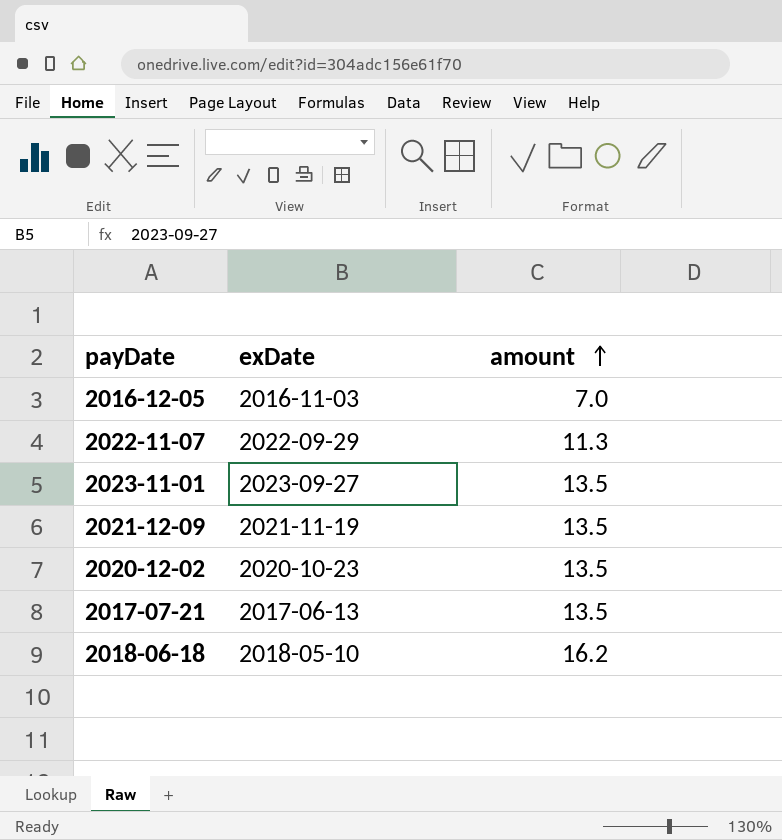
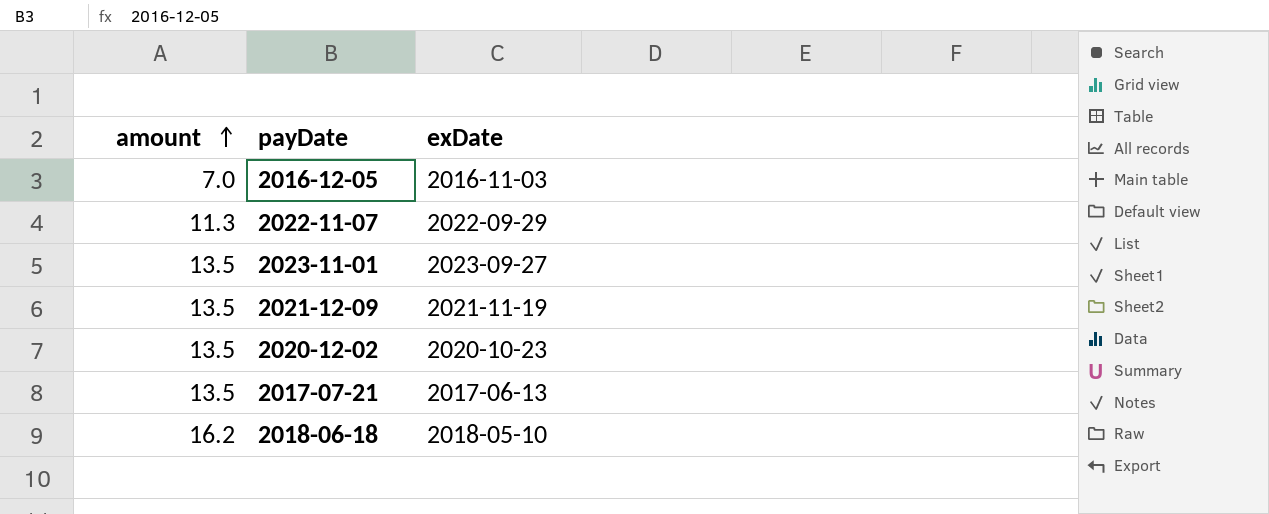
column amount | position: 3 -> 1

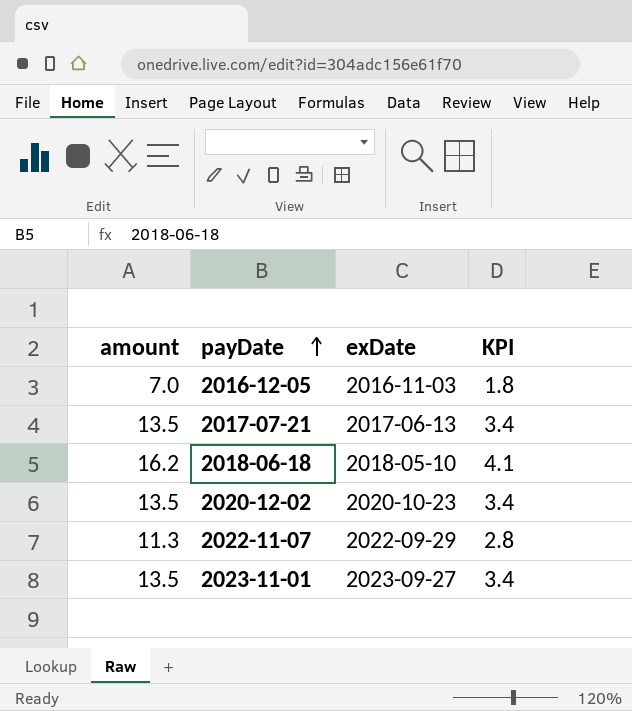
row order: amount ascending -> payDate ascending
column KPI | formula: none -> [amount] * 0.25
row 2021-12-09: 13.5 | 2021-11-19 -> none

